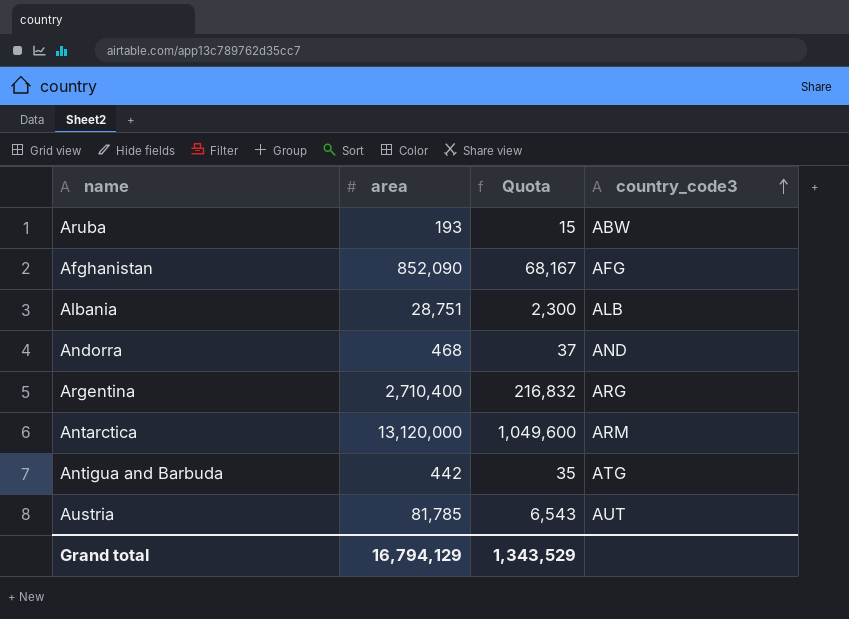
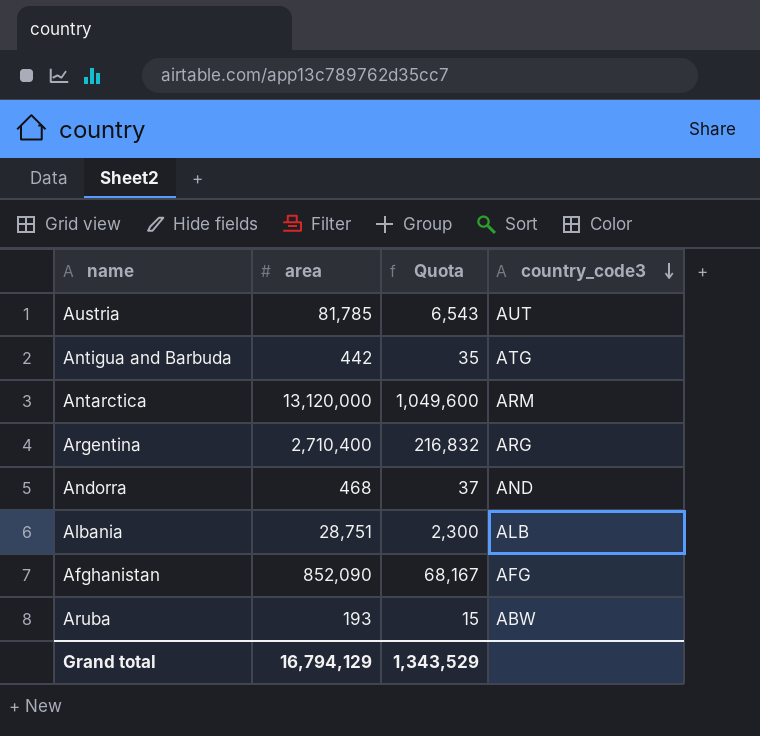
row order: country_code3 ascending -> country_code3 descending

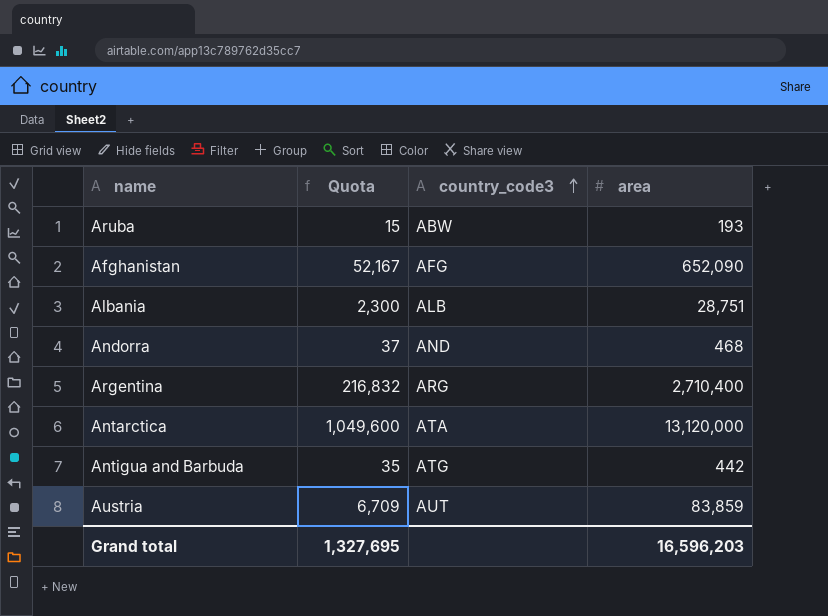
row order: country_code3 descending -> country_code3 ascending
column area | position: 2 -> 4
Afghanistan | Quota: 68,167 -> 52,167
Afghanistan | area: 852,090 -> 652,090
Antarctica | country_code3: ARM -> ATA
Austria | Quota: 6,543 -> 6,709
Austria | area: 81,785 -> 83,859
Grand total | Quota: 1,343,529 -> 1,327,695
Grand total | area: 16,794,129 -> 16,596,203

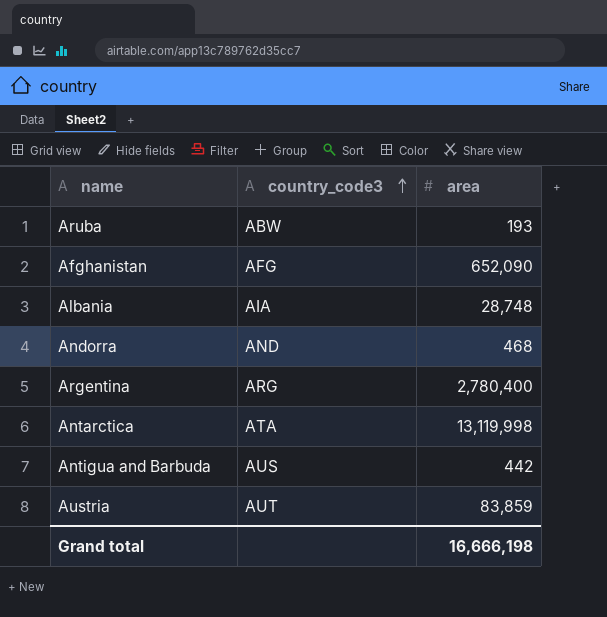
column Quota | formula: [area] * 0.08 -> none
Albania | country_code3: ALB -> AIA
Albania | area: 28,751 -> 28,748
Argentina | area: 2,710,400 -> 2,780,400
Antarctica | area: 13,120,000 -> 13,119,998
Antigua and Barbuda | country_code3: ATG -> AUS
Grand total | area: 16,596,203 -> 16,666,198

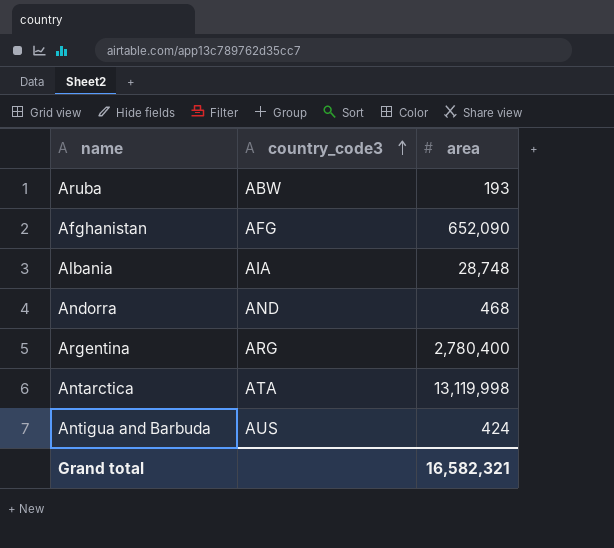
row Austria: AUT | 83,859 -> none
Antigua and Barbuda | area: 442 -> 424
Grand total | area: 16,666,198 -> 16,582,321

